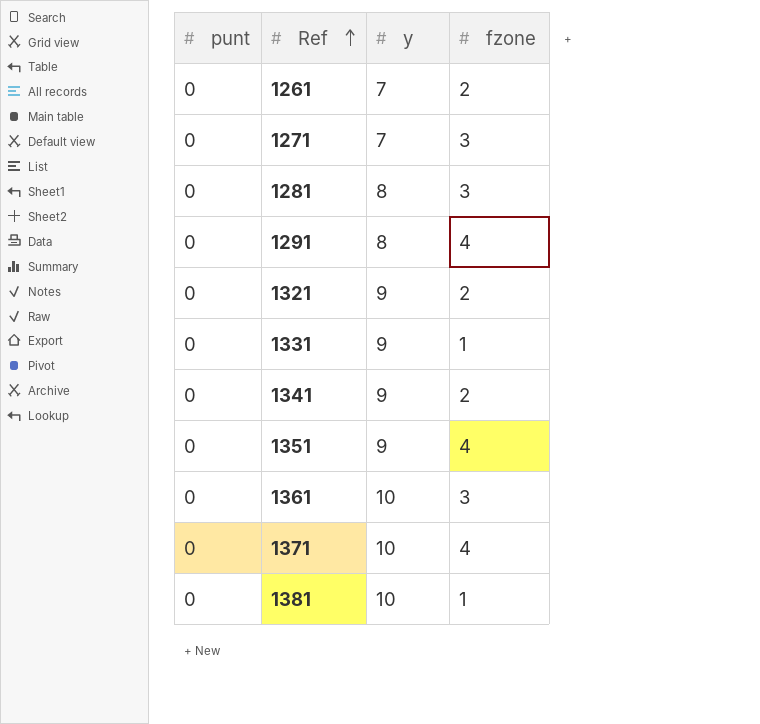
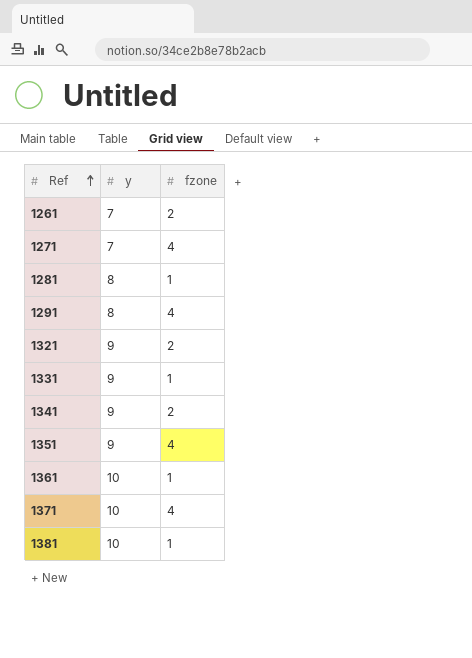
column punt | position: 1 -> none
1271 | fzone: 3 -> 4
1281 | fzone: 3 -> 1
1361 | fzone: 3 -> 1

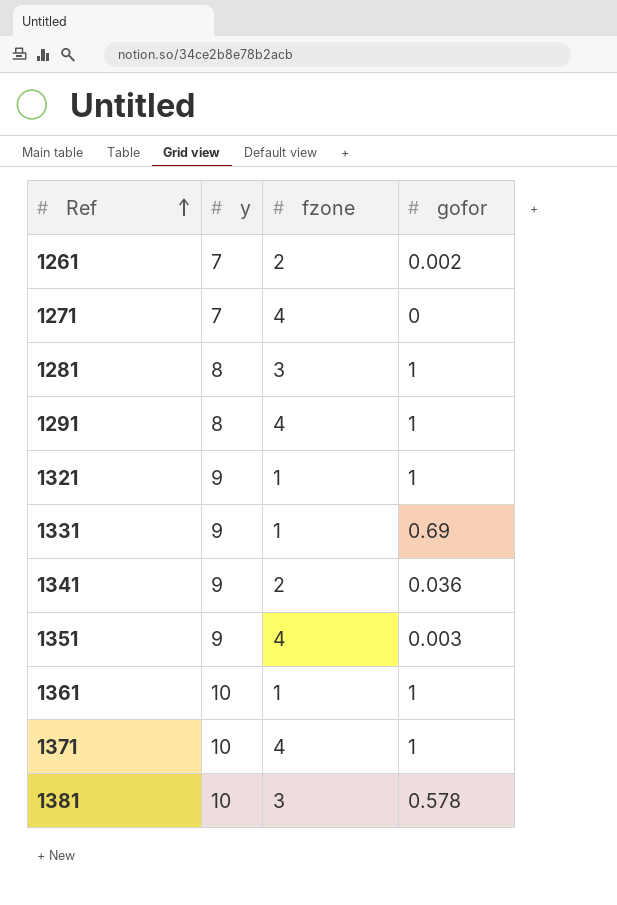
column gofor | position: none -> 4
1281 | fzone: 1 -> 3
1321 | fzone: 2 -> 1
1381 | fzone: 1 -> 3

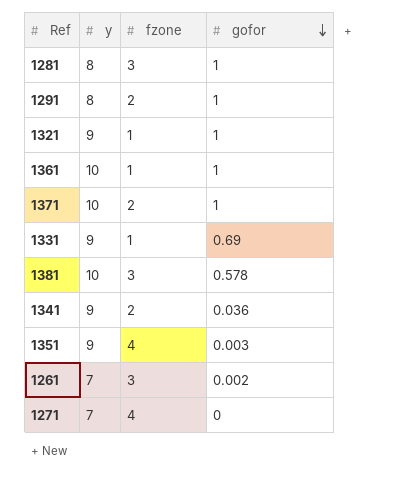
row order: Ref ascending -> gofor descending
1291 | fzone: 4 -> 2
1371 | fzone: 4 -> 2
1261 | fzone: 2 -> 3

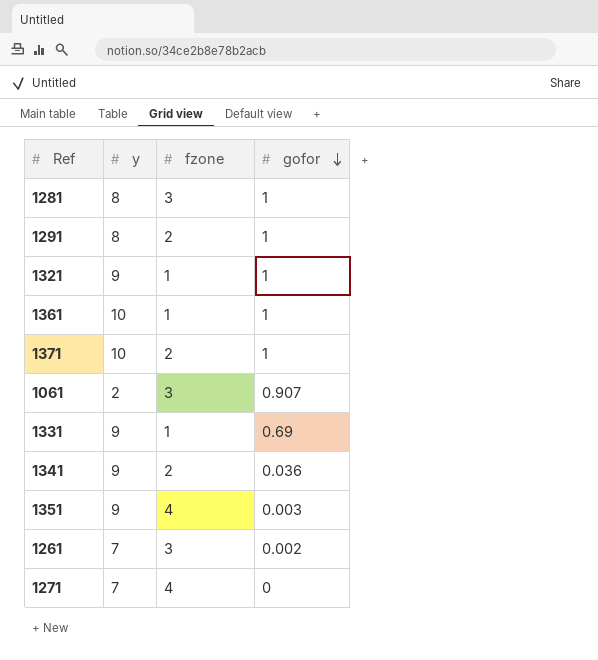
row 1381: 10 | 3 | 0.578 -> none
row 1061: none -> 2 | 3 | 0.907

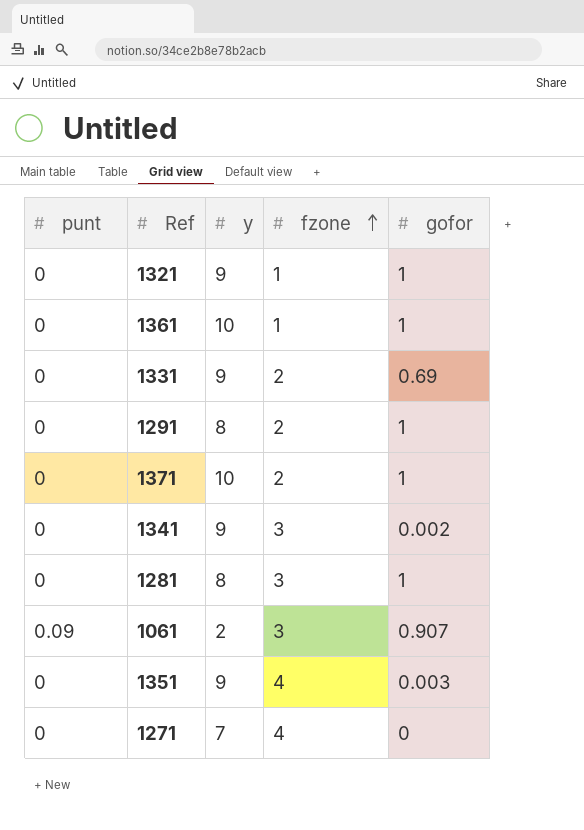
row order: gofor descending -> fzone ascending
column punt | position: none -> 1
row 1261: 7 | 3 | 0.002 -> none
1331 | fzone: 1 -> 2
1341 | fzone: 2 -> 3
1341 | gofor: 0.036 -> 0.002

